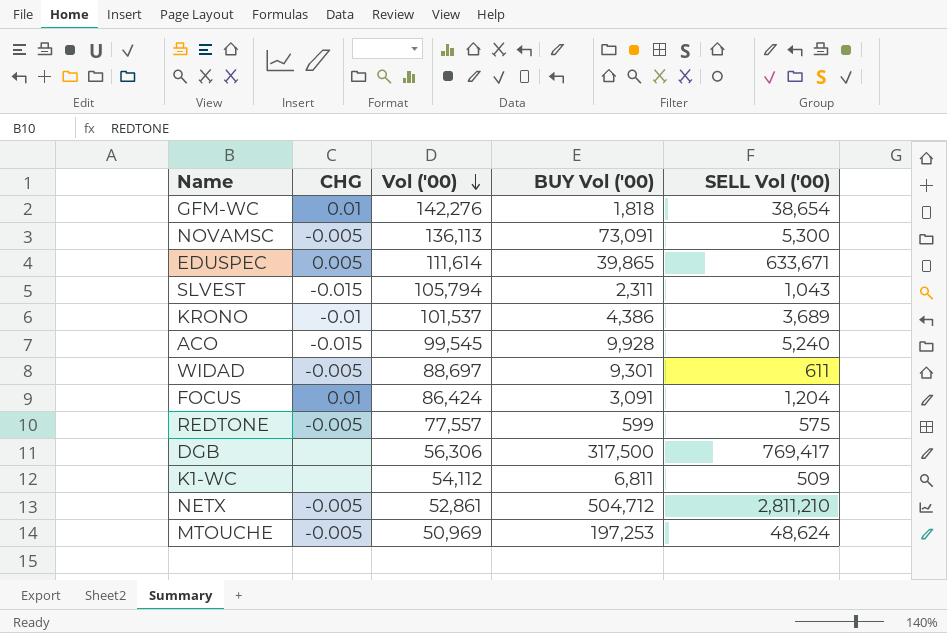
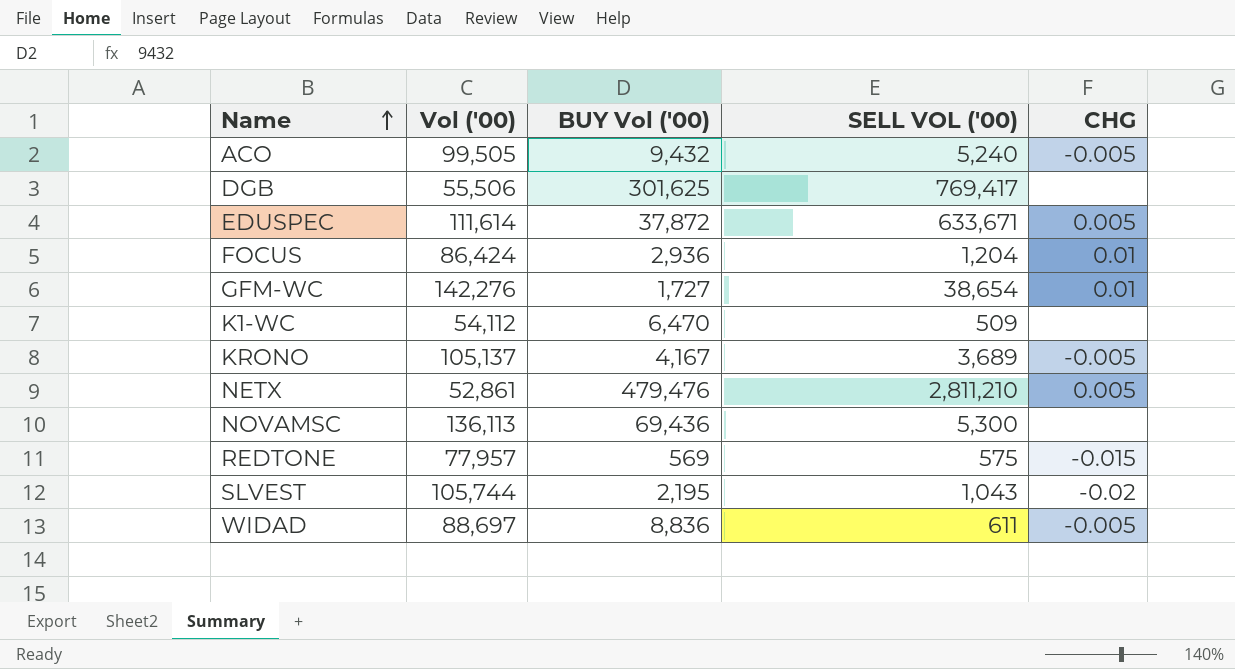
row order: Vol ('00) descending -> Name ascending
column name: SELL Vol ('00) -> SELL VOL ('00)
column CHG | position: 2 -> 5
row MTOUCHE: -0.005 | 50,969 | 197,253 | 48,624 -> none
ACO | Vol ('00): 99,545 -> 99,505
ACO | BUY Vol ('00): 9,928 -> 9,432
ACO | CHG: -0.015 -> -0.005
DGB | Vol ('00): 56,306 -> 55,506
DGB | BUY Vol ('00): 317,500 -> 301,625
EDUSPEC | BUY Vol ('00): 39,865 -> 37,872
FOCUS | BUY Vol ('00): 3,091 -> 2,936
GFM-WC | BUY Vol ('00): 1,818 -> 1,727
K1-WC | BUY Vol ('00): 6,811 -> 6,470
KRONO | Vol ('00): 101,537 -> 105,137
KRONO | BUY Vol ('00): 4,386 -> 4,167
KRONO | CHG: -0.01 -> -0.005
NETX | BUY Vol ('00): 504,712 -> 479,476
NETX | CHG: -0.005 -> 0.005
NOVAMSC | BUY Vol ('00): 73,091 -> 69,436
NOVAMSC | CHG: -0.005 -> none
REDTONE | Vol ('00): 77,557 -> 77,957
REDTONE | BUY Vol ('00): 599 -> 569
REDTONE | CHG: -0.005 -> -0.015
SLVEST | Vol ('00): 105,794 -> 105,744
SLVEST | BUY Vol ('00): 2,311 -> 2,195
SLVEST | CHG: -0.015 -> -0.02
WIDAD | BUY Vol ('00): 9,301 -> 8,836

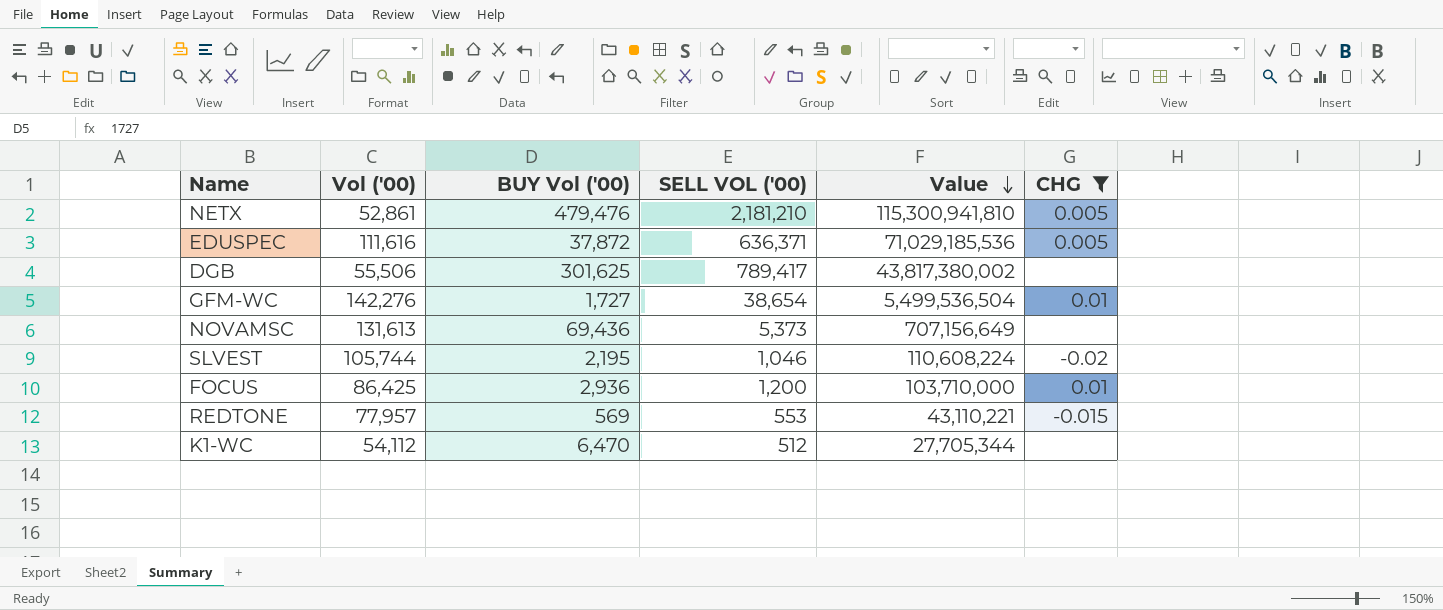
filter: none -> CHG != -0.005
row order: Name ascending -> Value descending
column Value | formula: none -> [Vol ('00)] * [SELL VOL ('00)]
NETX | SELL VOL ('00): 2,811,210 -> 2,181,210
EDUSPEC | Vol ('00): 111,614 -> 111,616
EDUSPEC | SELL VOL ('00): 633,671 -> 636,371
DGB | SELL VOL ('00): 769,417 -> 789,417
NOVAMSC | Vol ('00): 136,113 -> 131,613
NOVAMSC | SELL VOL ('00): 5,300 -> 5,373
SLVEST | SELL VOL ('00): 1,043 -> 1,046
FOCUS | Vol ('00): 86,424 -> 86,425
FOCUS | SELL VOL ('00): 1,204 -> 1,200
REDTONE | SELL VOL ('00): 575 -> 553
K1-WC | SELL VOL ('00): 509 -> 512

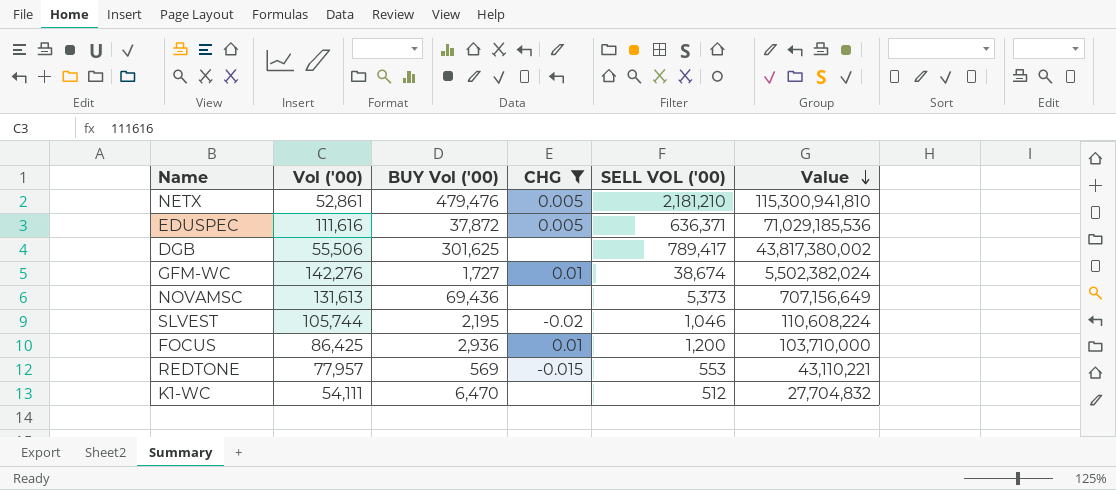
column CHG | position: 6 -> 4
GFM-WC | SELL VOL ('00): 38,654 -> 38,674
GFM-WC | Value: 5,499,536,504 -> 5,502,382,024
K1-WC | Vol ('00): 54,112 -> 54,111
K1-WC | Value: 27,705,344 -> 27,704,832

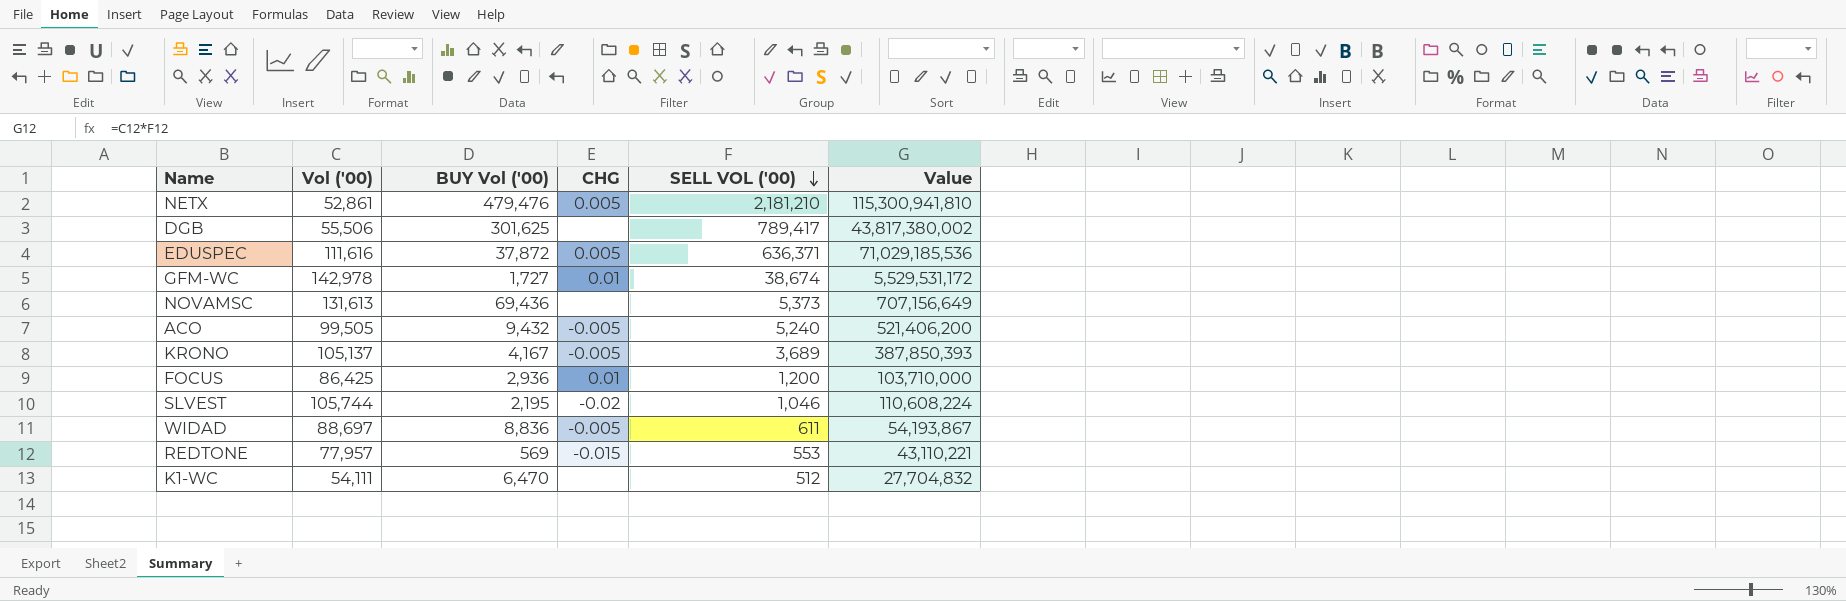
filter: CHG != -0.005 -> none
row order: Value descending -> SELL VOL ('00) descending
GFM-WC | Vol ('00): 142,276 -> 142,978
GFM-WC | Value: 5,502,382,024 -> 5,529,531,172

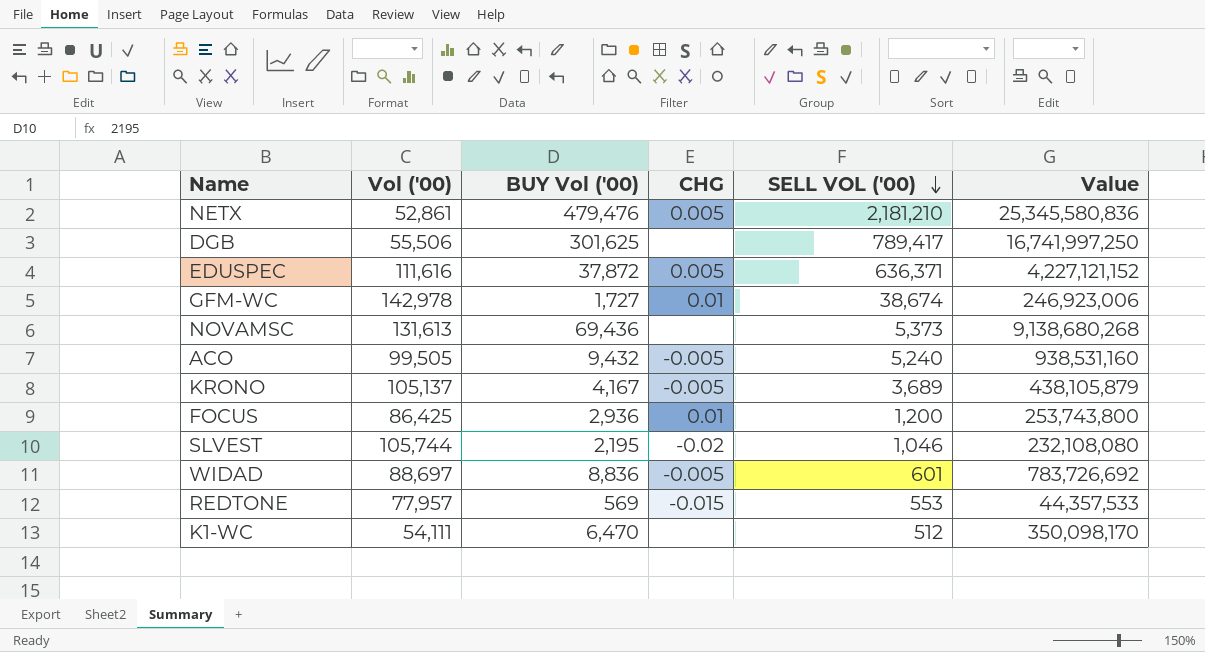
column Value | formula: [Vol ('00)] * [SELL VOL ('00)] -> [Vol ('00)] * [BUY Vol ('00)]
WIDAD | SELL VOL ('00): 611 -> 601

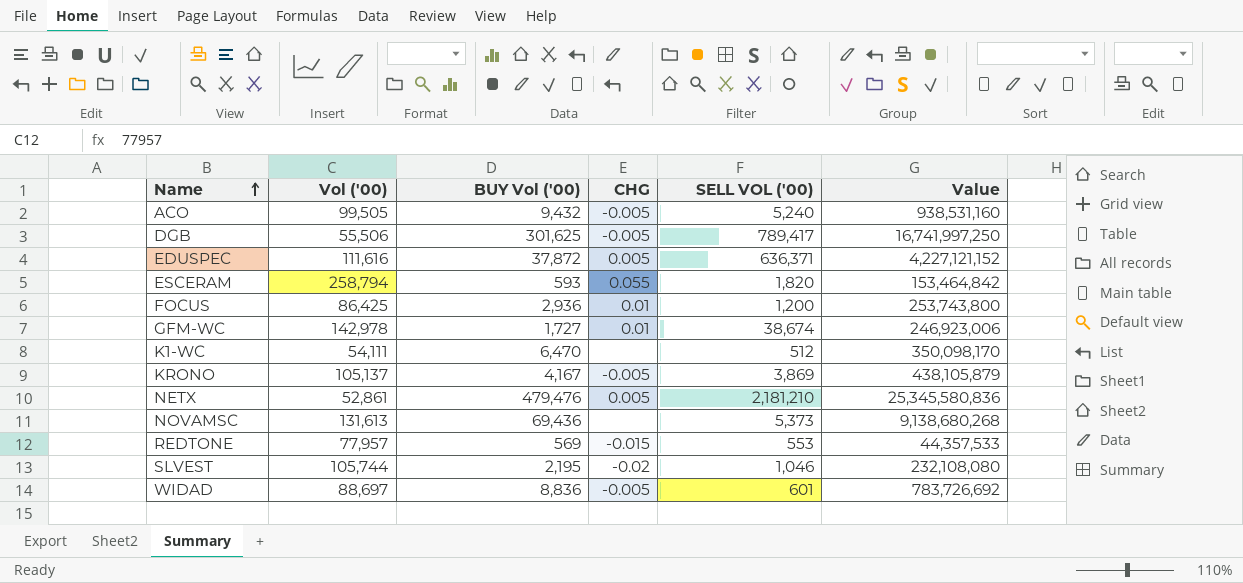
row order: SELL VOL ('00) descending -> Name ascending
DGB | CHG: none -> -0.005
row ESCERAM: none -> 258,794 | 593 | 0.055 | 1,820 | 153,464,842
KRONO | SELL VOL ('00): 3,689 -> 3,869

